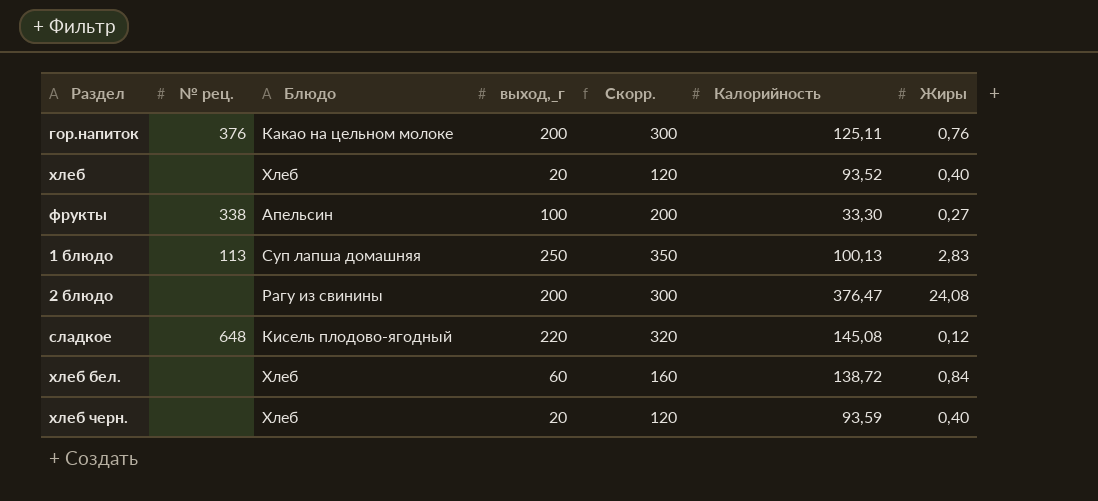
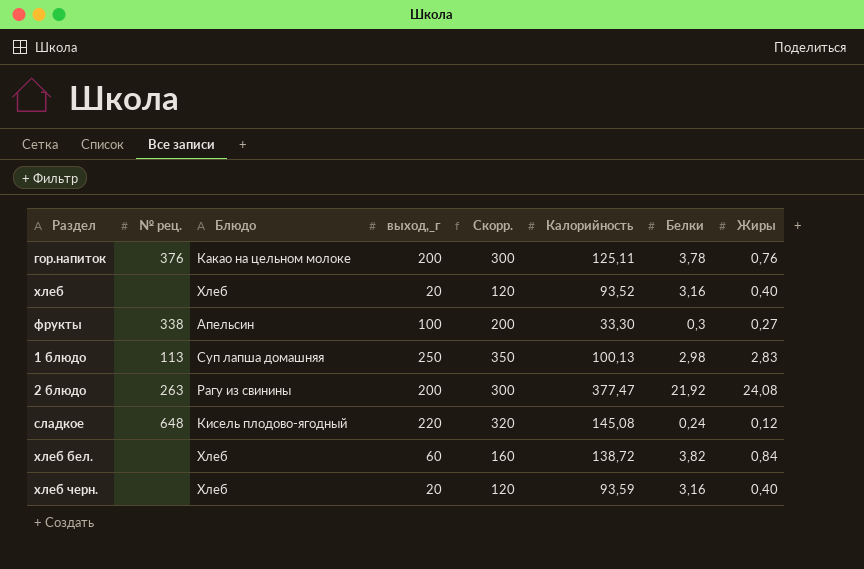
column Белки | position: none -> 7
2 блюдо | № рец.: none -> 263
2 блюдо | Калорийность: 376,47 -> 377,47

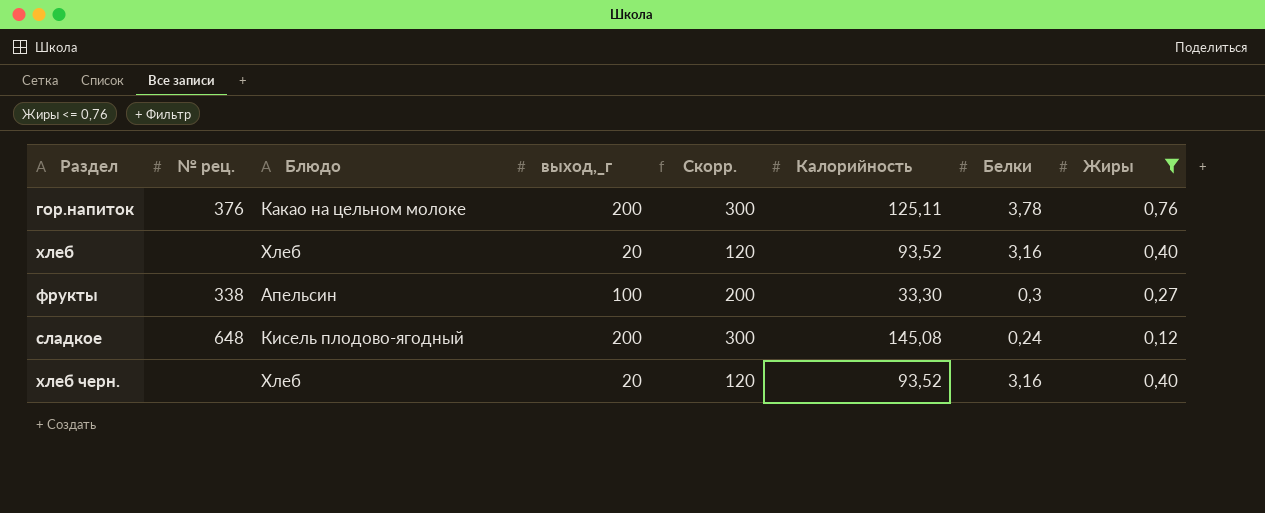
filter: none -> Жиры <= 0,76
сладкое | выход,_г: 220 -> 200
сладкое | Скорр.: 320 -> 300
хлеб черн. | Калорийность: 93,59 -> 93,52

